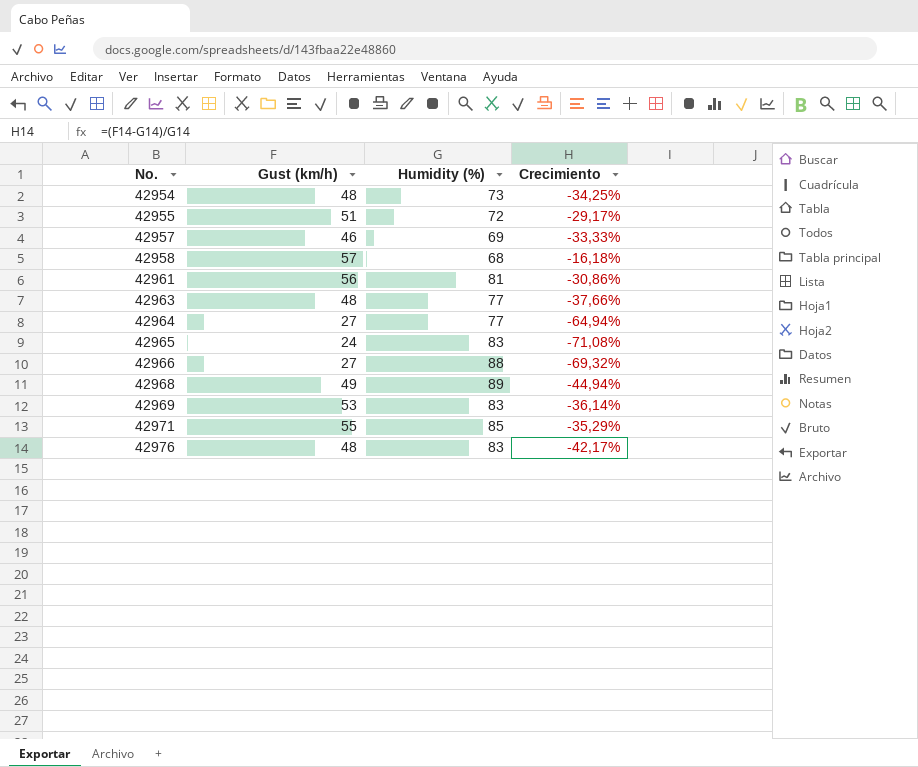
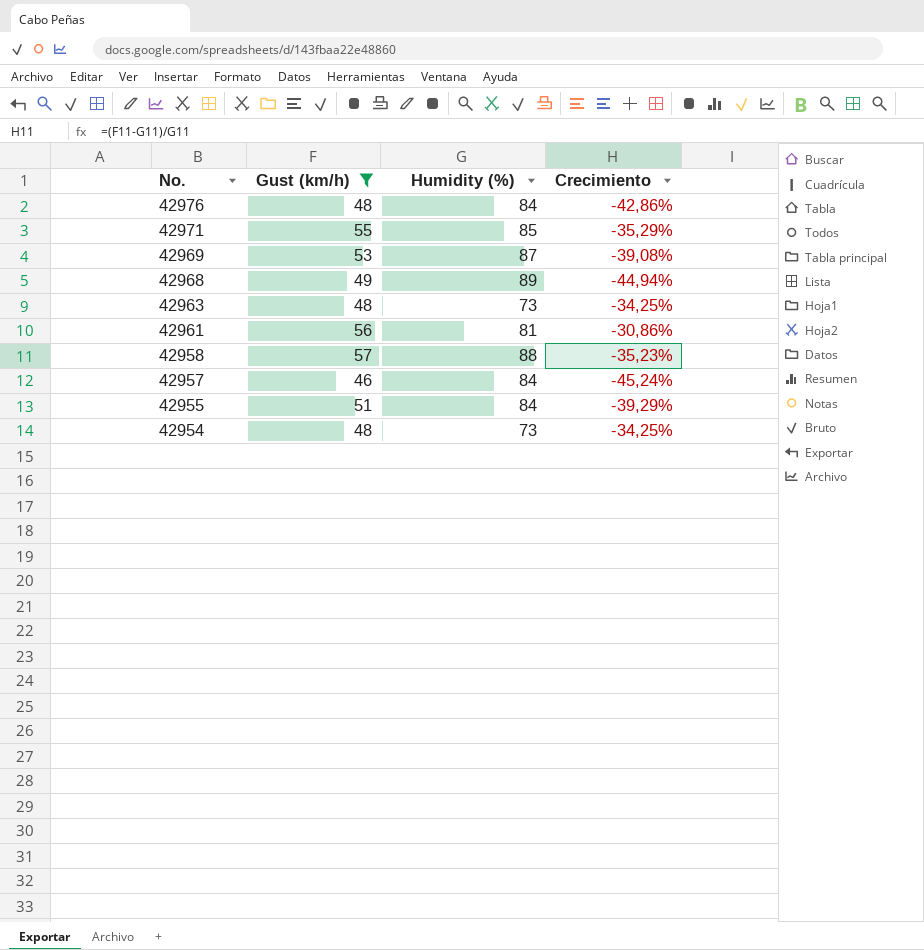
filter: none -> Gust (km/h) >= 46
row order: No. ascending -> No. descending
42976 | Humidity (%): 83 -> 84
42976 | Crecimiento: -42,17% -> -42,86%
42969 | Humidity (%): 83 -> 87
42969 | Crecimiento: -36,14% -> -39,08%
42963 | Humidity (%): 77 -> 73
42963 | Crecimiento: -37,66% -> -34,25%
42958 | Humidity (%): 68 -> 88
42958 | Crecimiento: -16,18% -> -35,23%
42957 | Humidity (%): 69 -> 84
42957 | Crecimiento: -33,33% -> -45,24%
42955 | Humidity (%): 72 -> 84
42955 | Crecimiento: -29,17% -> -39,29%

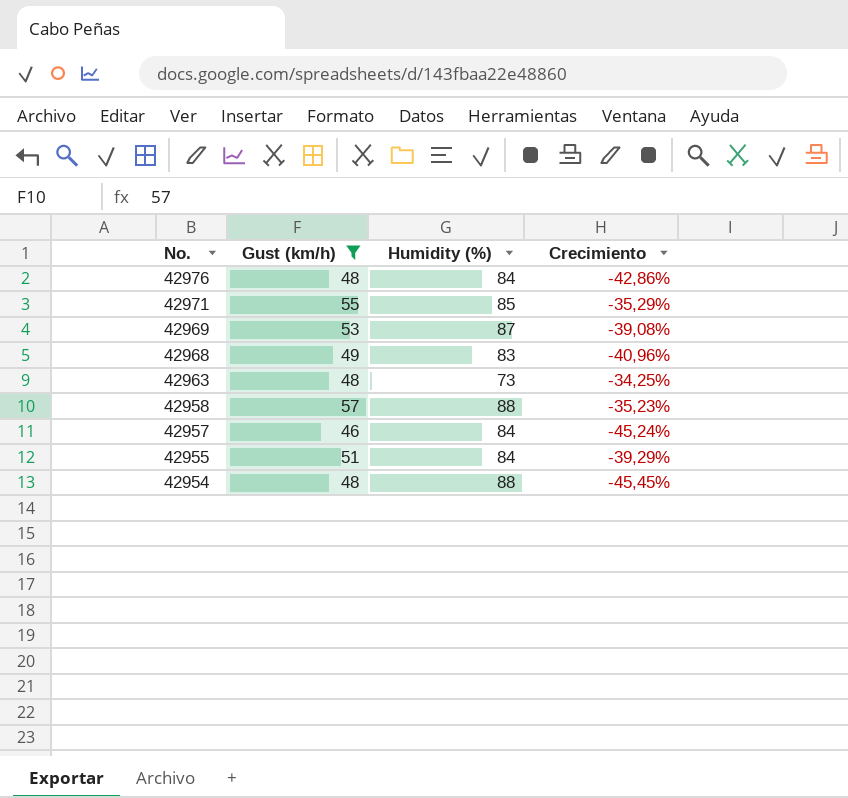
row 42961: 56 | 81 | -30,86% -> none
42968 | Humidity (%): 89 -> 83
42968 | Crecimiento: -44,94% -> -40,96%
42954 | Humidity (%): 73 -> 88
42954 | Crecimiento: -34,25% -> -45,45%

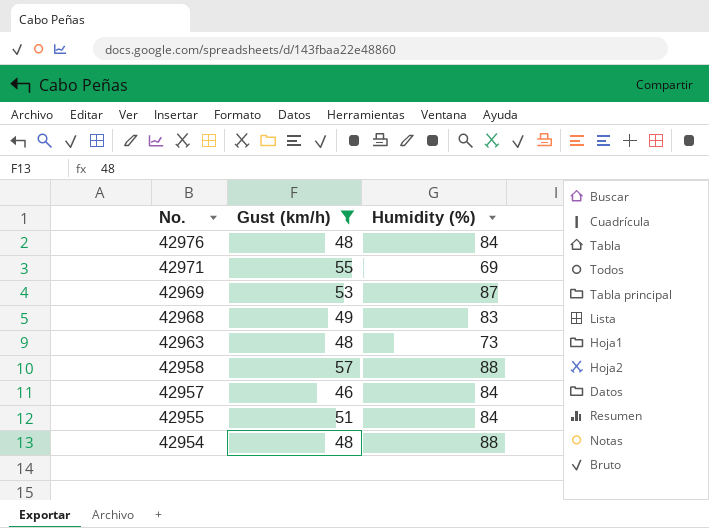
column Crecimiento | formula: ([Gust (km/h)] - [Humidity (%)]) / [Humidity (%)] -> none
42971 | Humidity (%): 85 -> 69

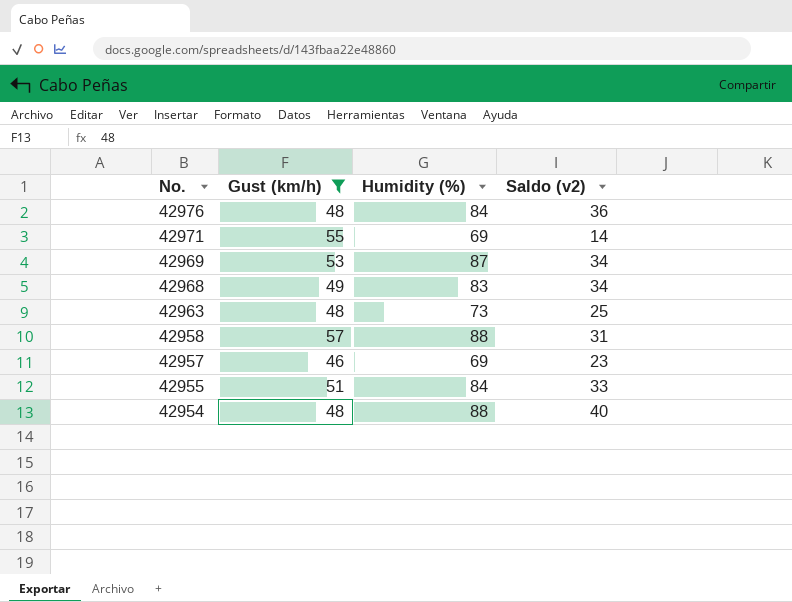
column Saldo (v2) | formula: none -> [Humidity (%)] - [Gust (km/h)]
42957 | Humidity (%): 84 -> 69

